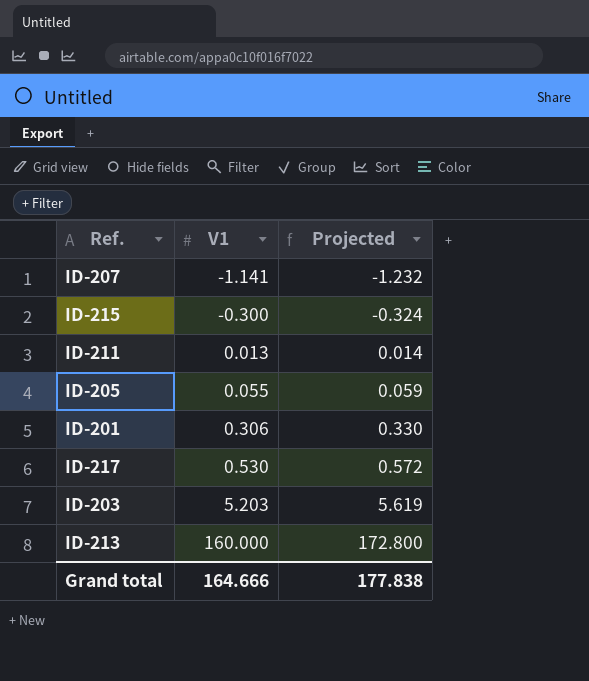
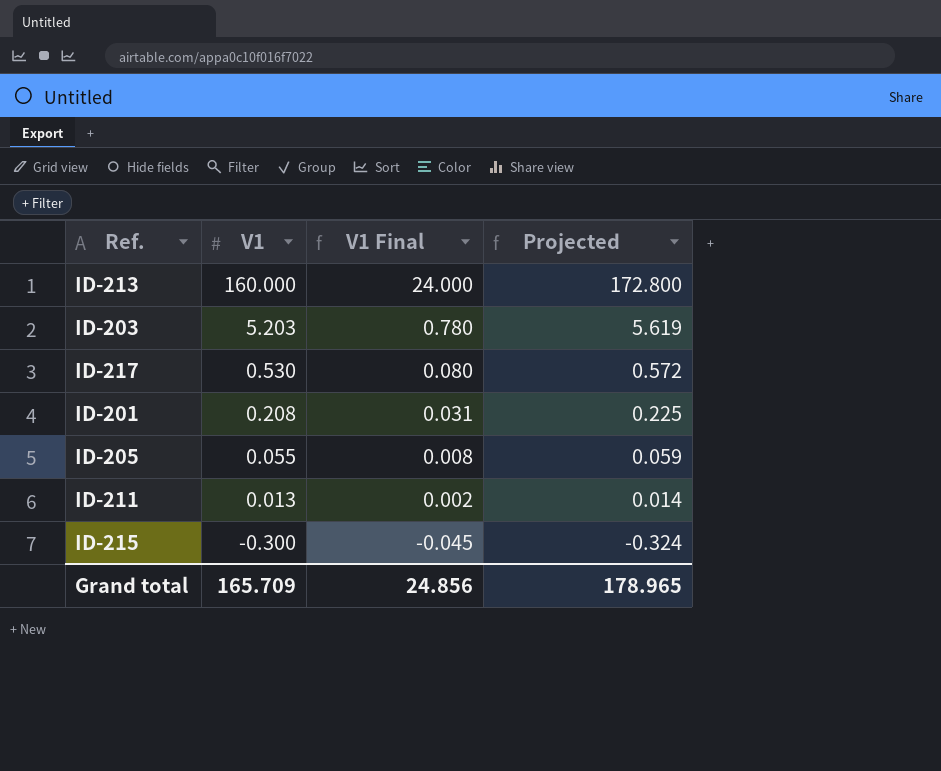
row order: V1 ascending -> V1 descending
column V1 Final | formula: none -> [V1] * 0.15
row ID-207: -1.141 | -1.232 -> none
ID-201 | V1: 0.306 -> 0.208
ID-201 | Projected: 0.330 -> 0.225
Grand total | V1: 164.666 -> 165.709
Grand total | Projected: 177.838 -> 178.965

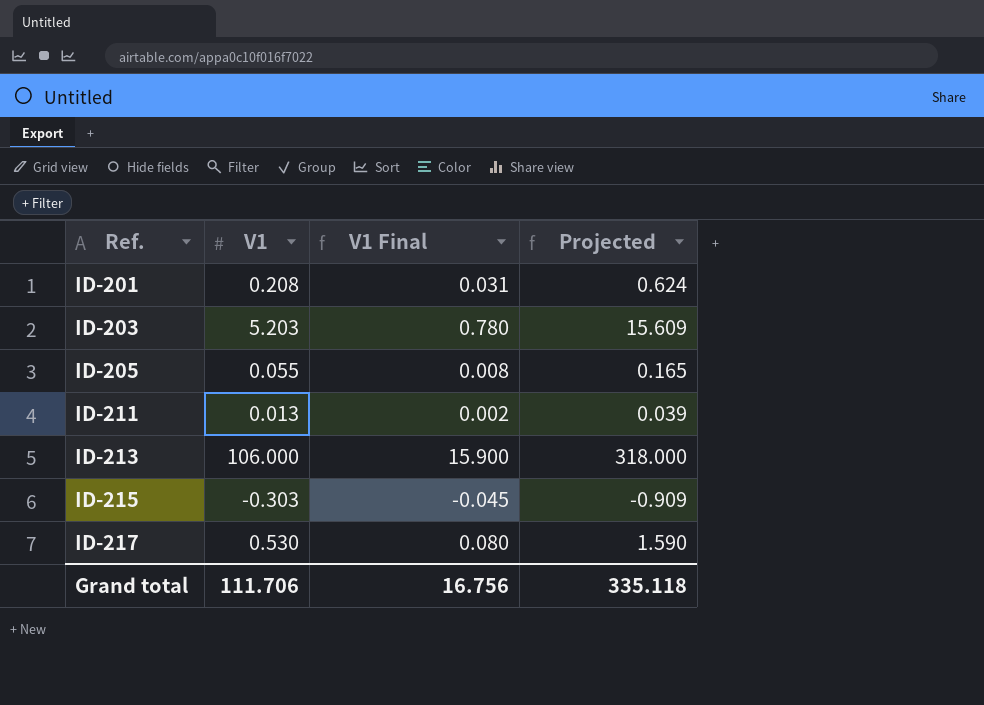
row order: V1 descending -> Ref. ascending
column Projected | formula: [V1] * 1.08 -> [V1] * 3
ID-213 | V1: 160.000 -> 106.000
ID-213 | V1 Final: 24.000 -> 15.900
ID-215 | V1: -0.300 -> -0.303
Grand total | V1: 165.709 -> 111.706
Grand total | V1 Final: 24.856 -> 16.756
Grand total | Projected: 178.965 -> 335.118

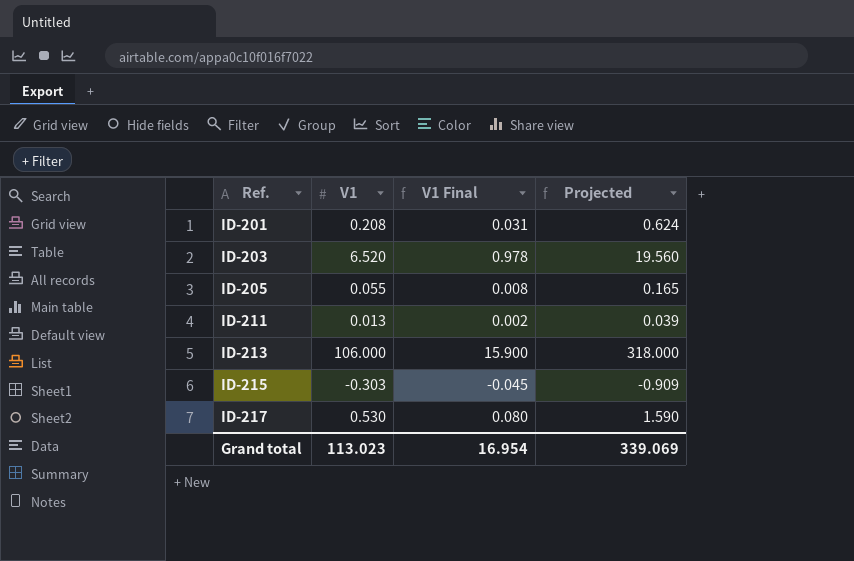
ID-203 | V1: 5.203 -> 6.520
ID-203 | V1 Final: 0.780 -> 0.978
ID-203 | Projected: 15.609 -> 19.560
Grand total | V1: 111.706 -> 113.023
Grand total | V1 Final: 16.756 -> 16.954
Grand total | Projected: 335.118 -> 339.069

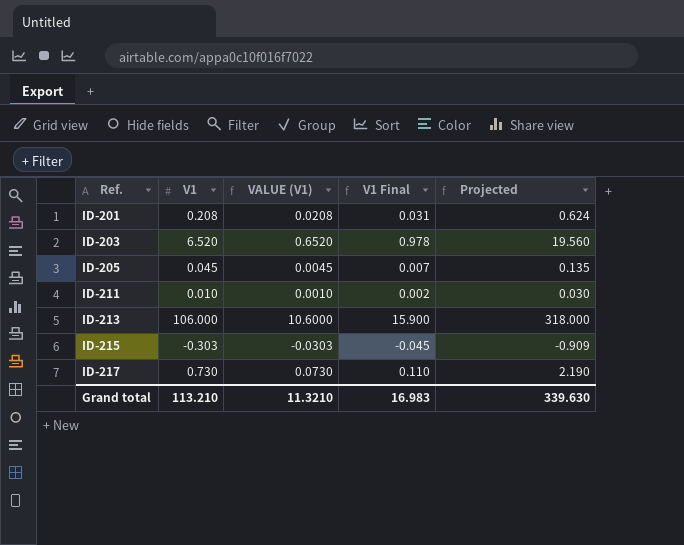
column VALUE (V1) | formula: none -> [V1] * 0.1
ID-205 | V1: 0.055 -> 0.045
ID-205 | V1 Final: 0.008 -> 0.007
ID-205 | Projected: 0.165 -> 0.135
ID-211 | V1: 0.013 -> 0.010
ID-211 | Projected: 0.039 -> 0.030
ID-217 | V1: 0.530 -> 0.730
ID-217 | V1 Final: 0.080 -> 0.110
ID-217 | Projected: 1.590 -> 2.190
Grand total | V1: 113.023 -> 113.210
Grand total | V1 Final: 16.954 -> 16.983
Grand total | Projected: 339.069 -> 339.630

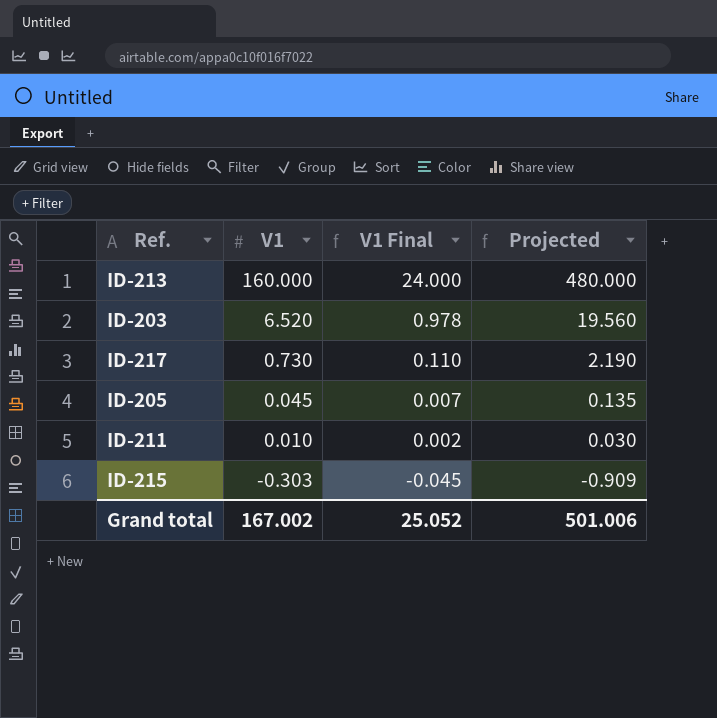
row order: Ref. ascending -> V1 descending
column VALUE (V1) | formula: [V1] * 0.1 -> none
row ID-201: 0.208 | 0.0208 | 0.031 | 0.624 -> none
ID-213 | V1: 106.000 -> 160.000
ID-213 | V1 Final: 15.900 -> 24.000
ID-213 | Projected: 318.000 -> 480.000
Grand total | V1: 113.210 -> 167.002
Grand total | V1 Final: 16.983 -> 25.052
Grand total | Projected: 339.630 -> 501.006

